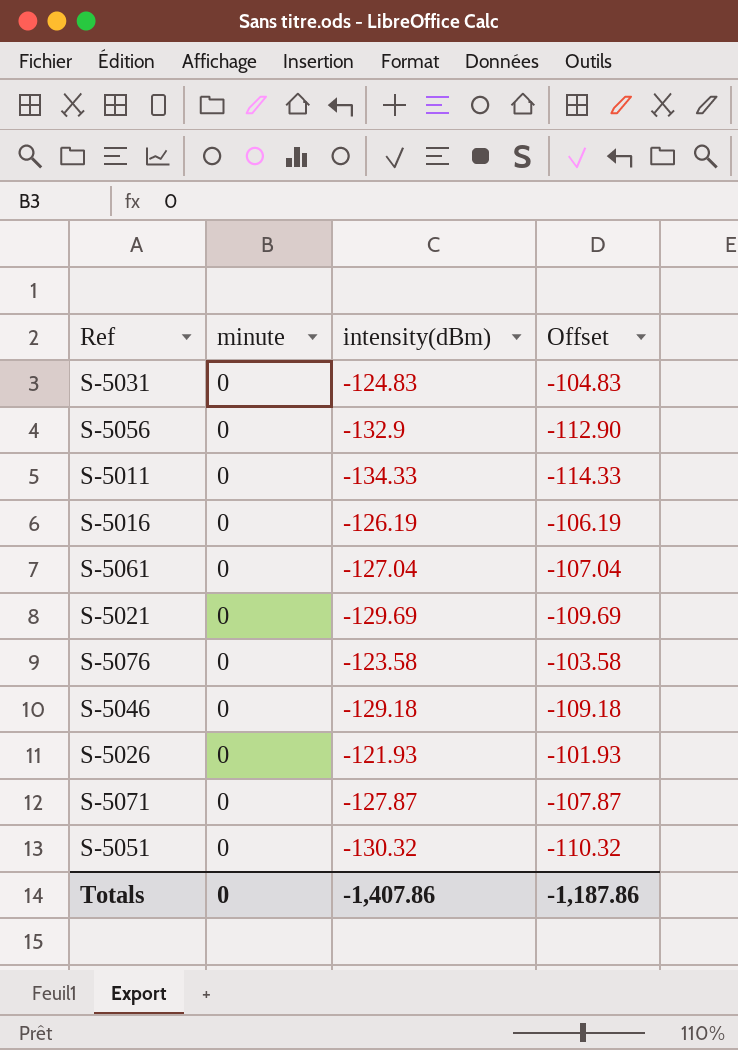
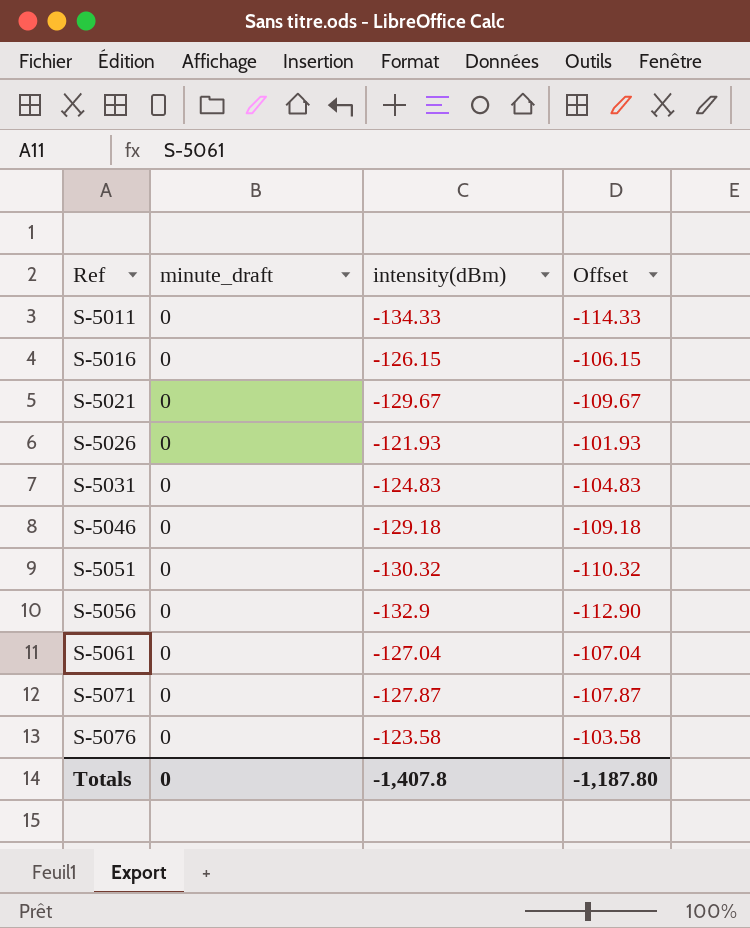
row order: none -> Ref ascending
column name: minute -> minute_draft
S-5016 | intensity(dBm): -126.19 -> -126.15
S-5016 | Offset: -106.19 -> -106.15
S-5021 | intensity(dBm): -129.69 -> -129.67
S-5021 | Offset: -109.69 -> -109.67
Totals | intensity(dBm): -1,407.86 -> -1,407.8
Totals | Offset: -1,187.86 -> -1,187.80

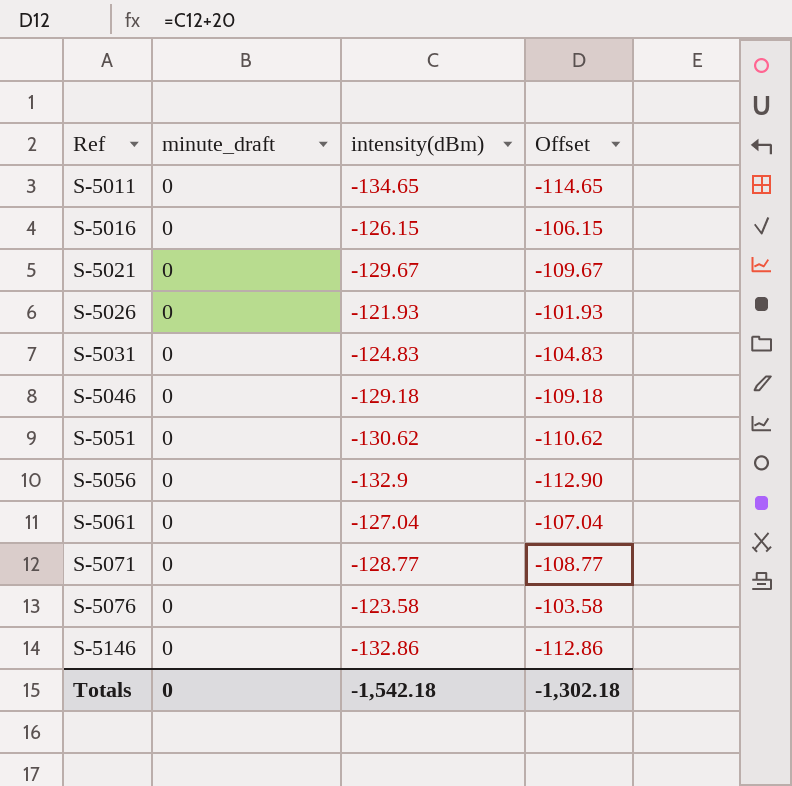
S-5011 | intensity(dBm): -134.33 -> -134.65
S-5011 | Offset: -114.33 -> -114.65
S-5051 | intensity(dBm): -130.32 -> -130.62
S-5051 | Offset: -110.32 -> -110.62
S-5071 | intensity(dBm): -127.87 -> -128.77
S-5071 | Offset: -107.87 -> -108.77
row S-5146: none -> 0 | -132.86 | -112.86
Totals | intensity(dBm): -1,407.8 -> -1,542.18
Totals | Offset: -1,187.80 -> -1,302.18

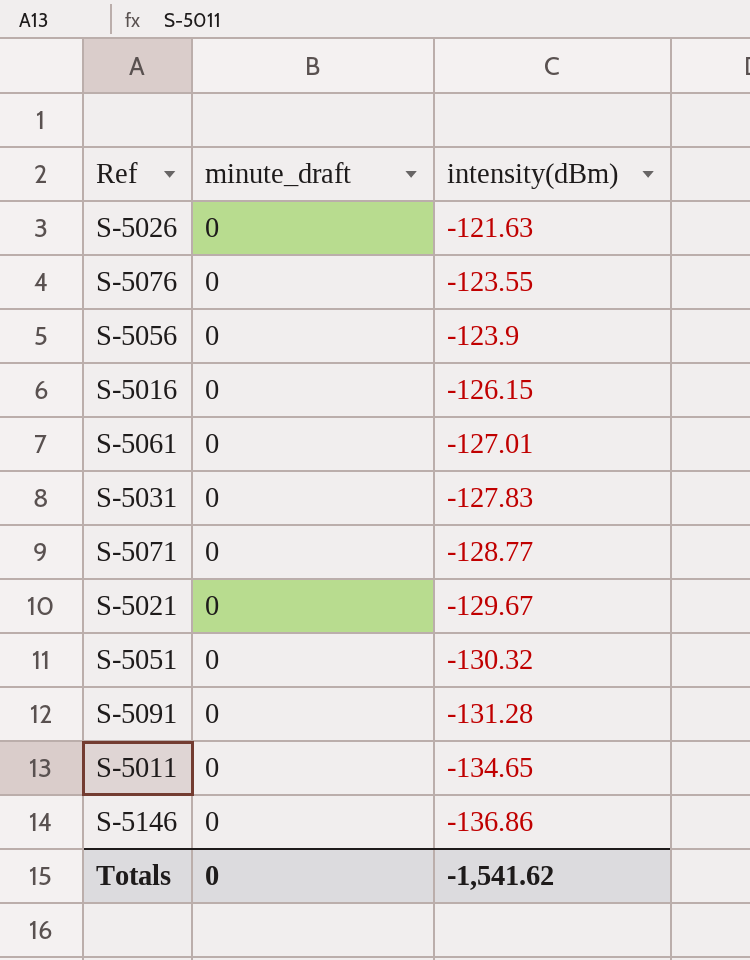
row order: Ref ascending -> intensity(dBm) descending
column Offset | formula: [intensity(dBm)] + 20 -> none
row S-5046: 0 | -129.18 | -109.18 -> none
S-5026 | intensity(dBm): -121.93 -> -121.63
S-5076 | intensity(dBm): -123.58 -> -123.55
S-5056 | intensity(dBm): -132.9 -> -123.9
S-5061 | intensity(dBm): -127.04 -> -127.01
S-5031 | intensity(dBm): -124.83 -> -127.83
S-5051 | intensity(dBm): -130.62 -> -130.32
row S-5091: none -> 0 | -131.28
S-5146 | intensity(dBm): -132.86 -> -136.86
Totals | intensity(dBm): -1,542.18 -> -1,541.62

